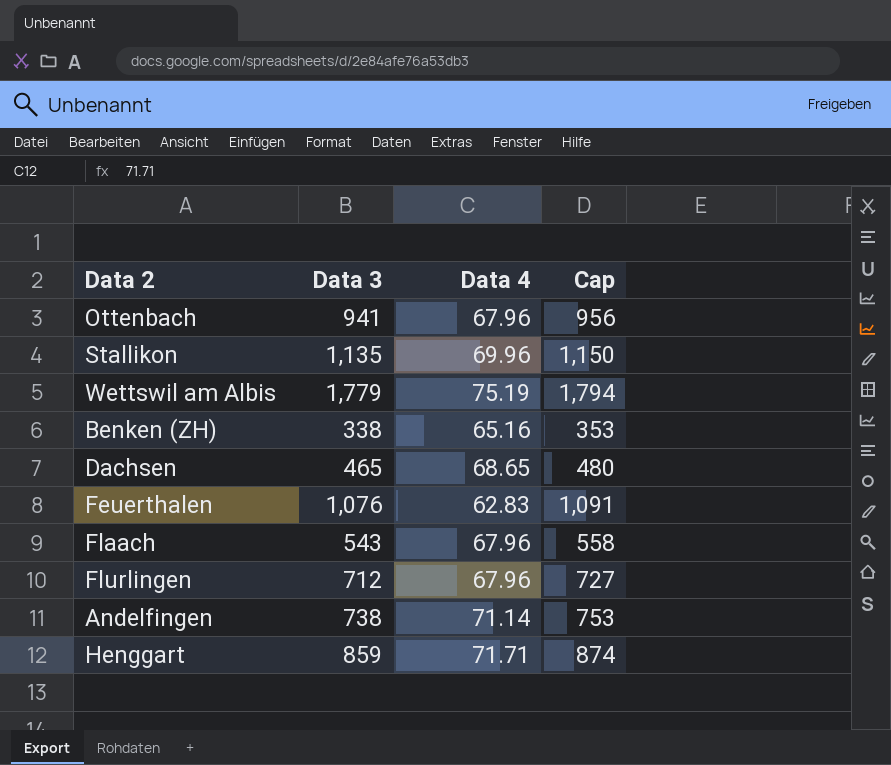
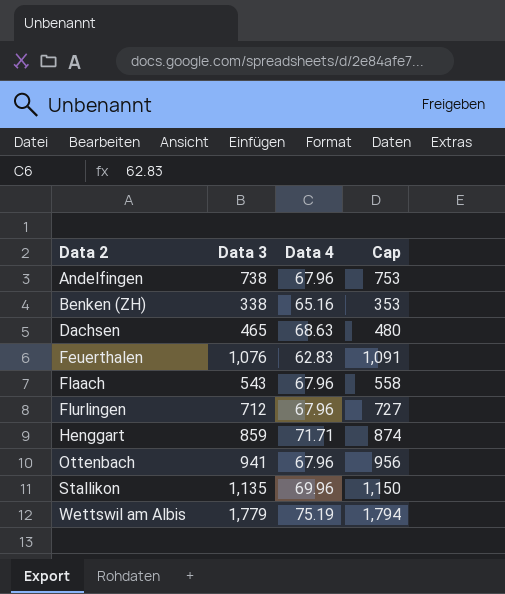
row order: none -> Data 2 ascending
Andelfingen | Data 4: 71.14 -> 67.96
Dachsen | Data 4: 68.65 -> 68.63

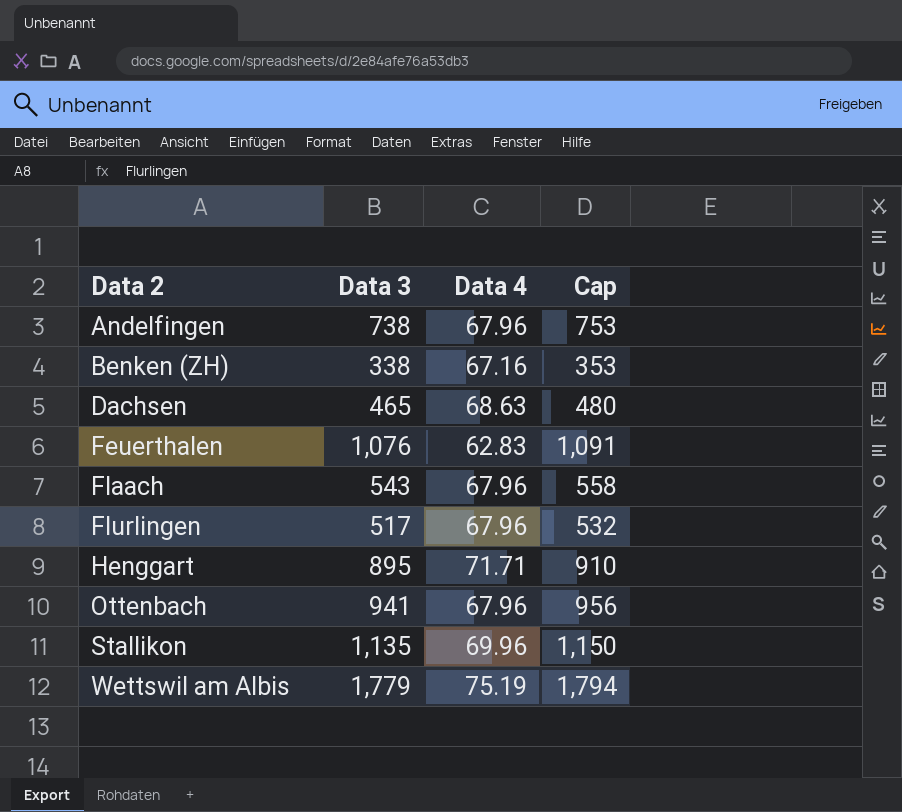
Benken (ZH) | Data 4: 65.16 -> 67.16
Flurlingen | Data 3: 712 -> 517
Flurlingen | Cap: 727 -> 532
Henggart | Data 3: 859 -> 895
Henggart | Cap: 874 -> 910

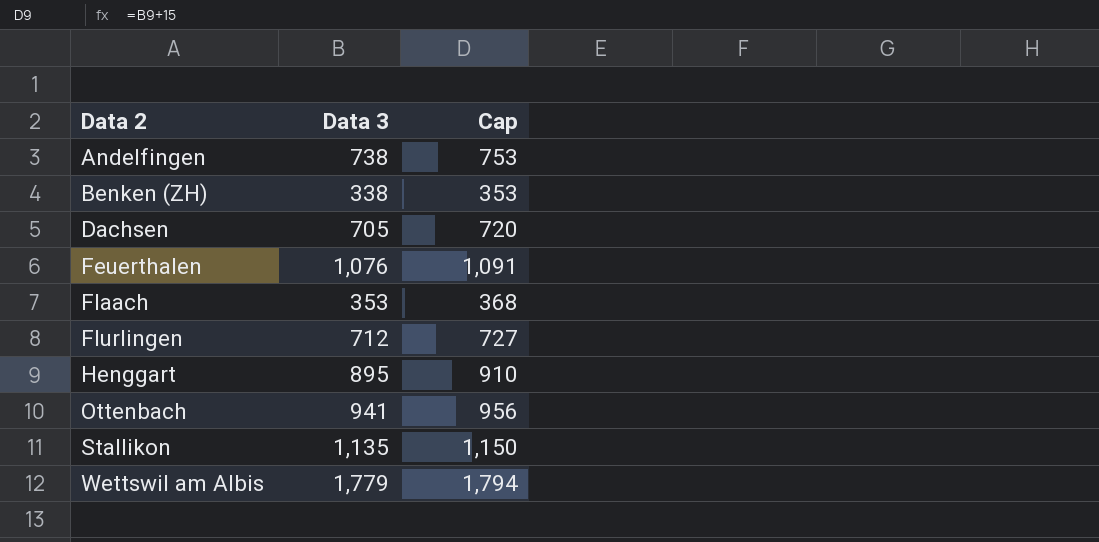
column Data 4 | position: 3 -> none
Dachsen | Data 3: 465 -> 705
Dachsen | Cap: 480 -> 720
Flaach | Data 3: 543 -> 353
Flaach | Cap: 558 -> 368
Flurlingen | Data 3: 517 -> 712
Flurlingen | Cap: 532 -> 727

